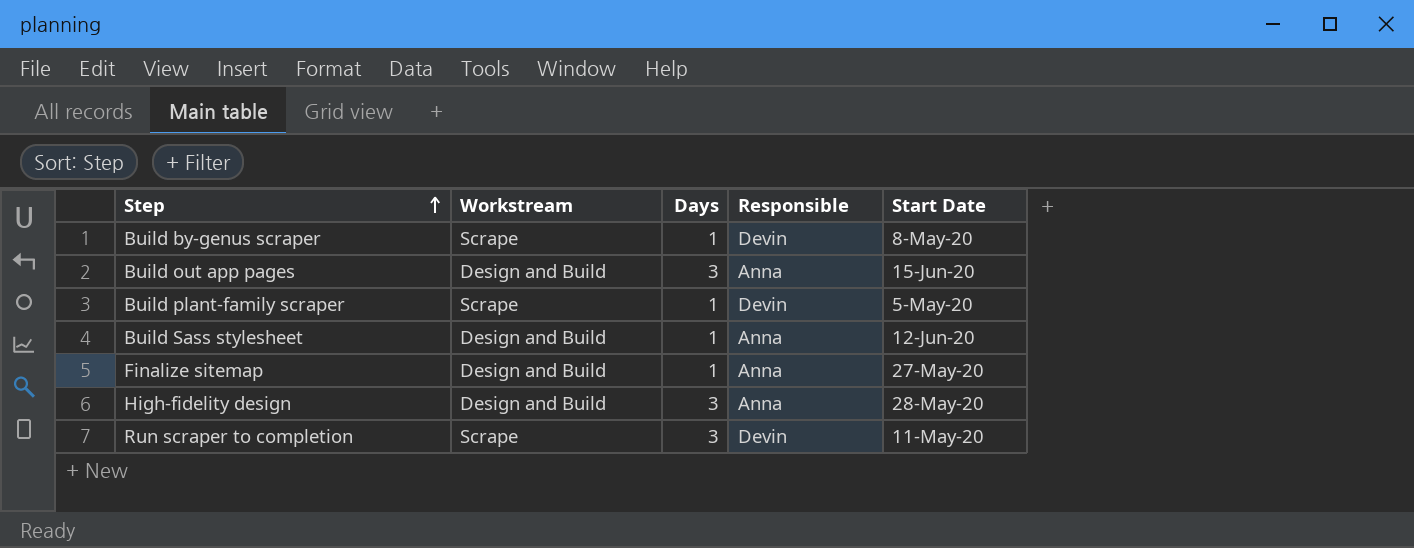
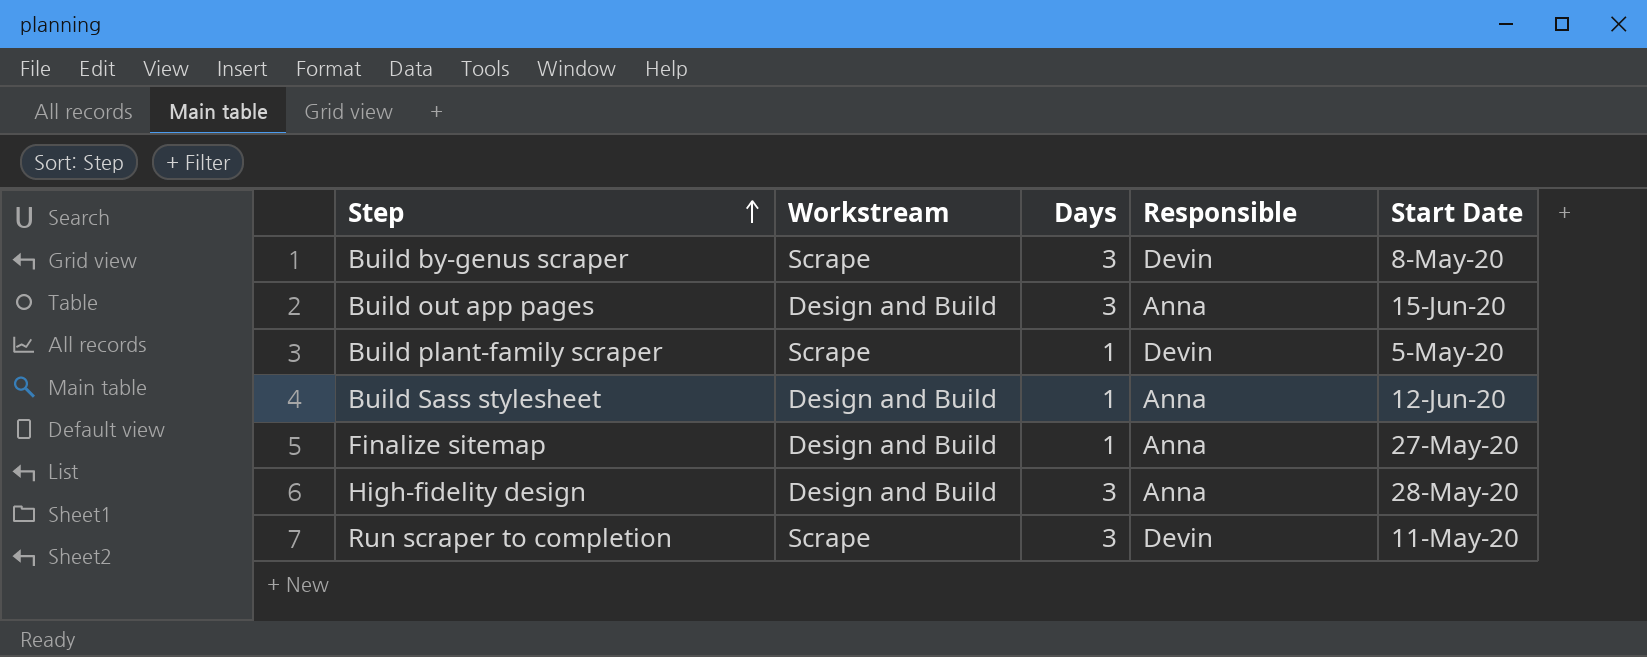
Build by-genus scraper | Days: 1 -> 3

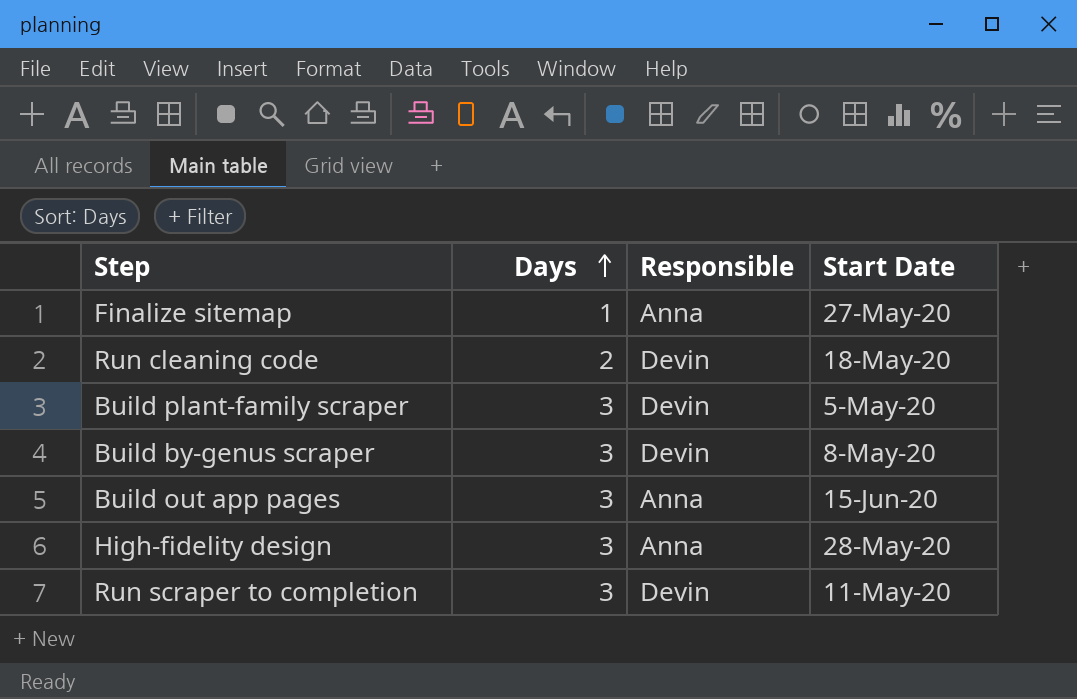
row order: Step ascending -> Days ascending
column Workstream | position: 2 -> none
row Build Sass stylesheet: Design and Build | 1 | Anna | 12-Jun-20 -> none
row Run cleaning code: none -> 2 | Devin | 18-May-20
Build plant-family scraper | Days: 1 -> 3

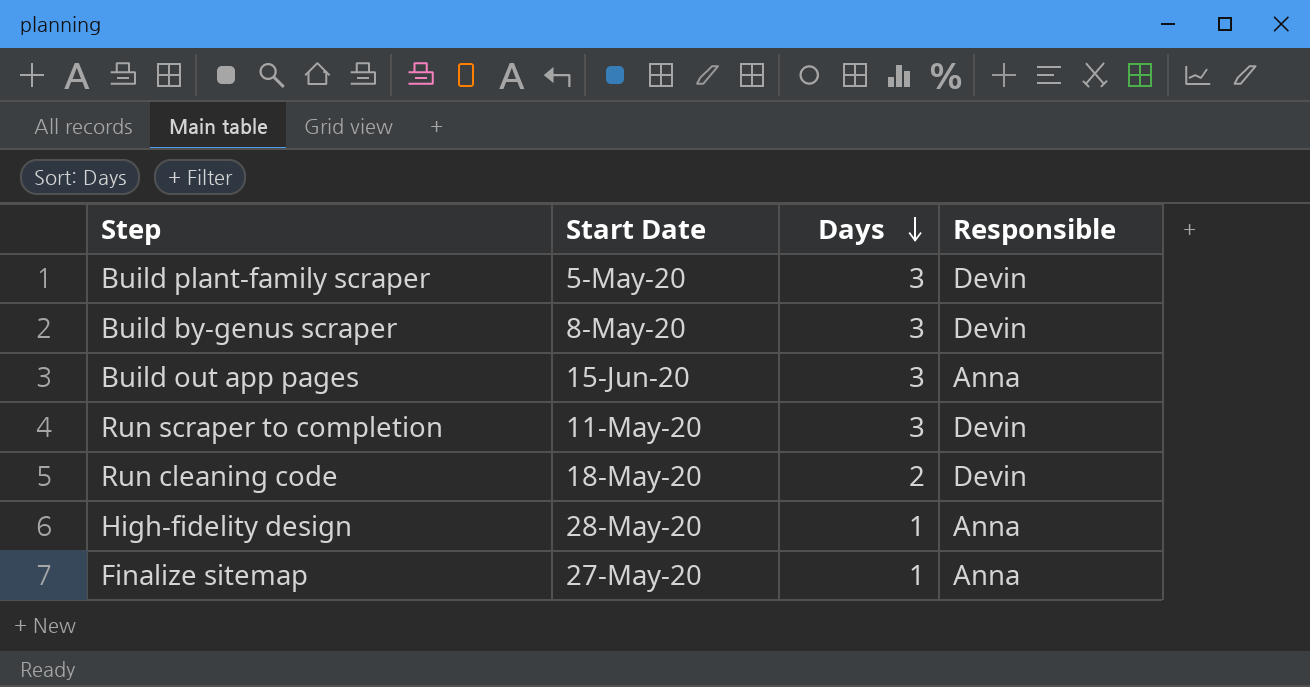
row order: Days ascending -> Days descending
column Start Date | position: 4 -> 2
High-fidelity design | Days: 3 -> 1

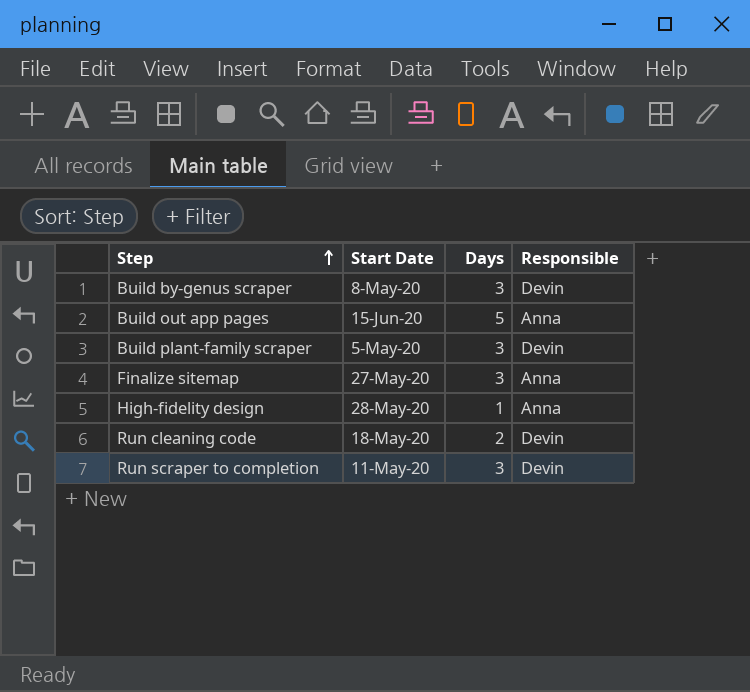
row order: Days descending -> Step ascending
Build out app pages | Days: 3 -> 5
Finalize sitemap | Days: 1 -> 3

